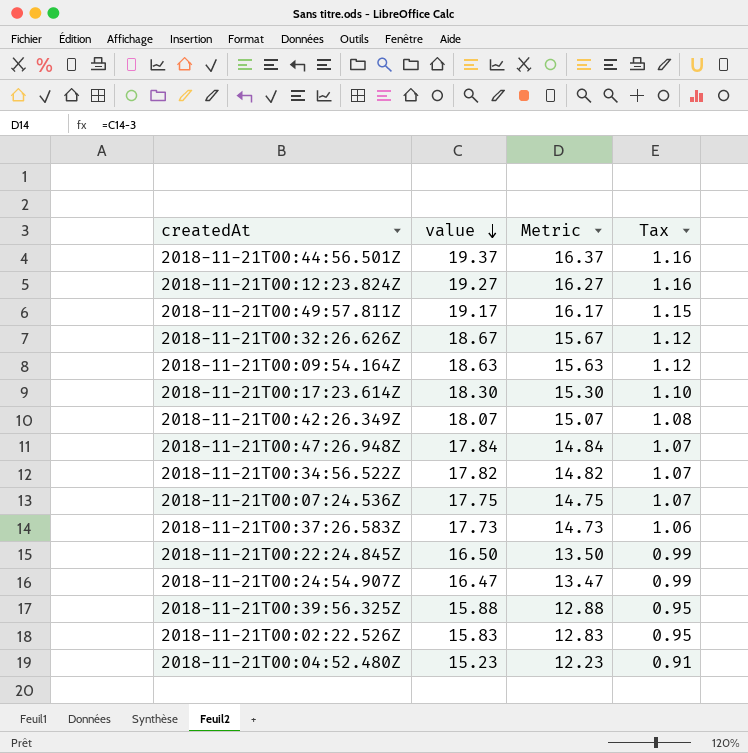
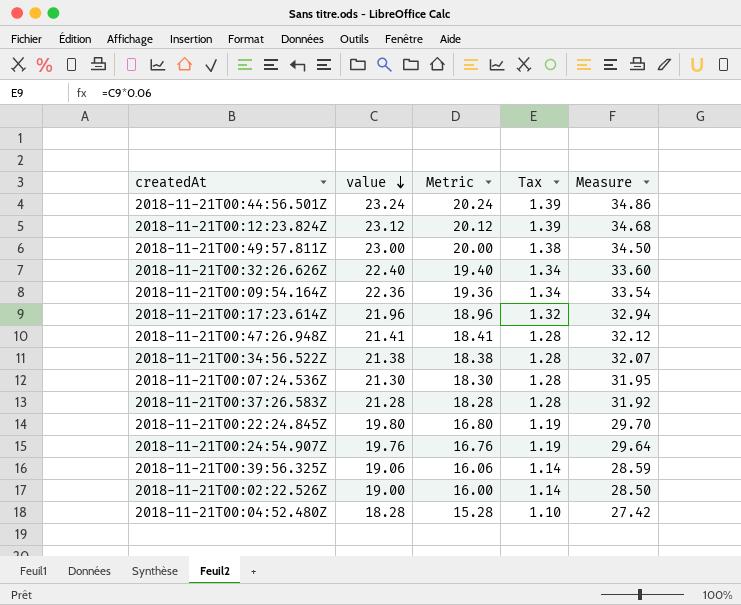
column Measure | formula: none -> [value] * 1.5
row 2018-11-21T00:42:26.349Z: 18.07 | 15.07 | 1.08 -> none
2018-11-21T00:44:56.501Z | value: 19.37 -> 23.24
2018-11-21T00:44:56.501Z | Metric: 16.37 -> 20.24
2018-11-21T00:44:56.501Z | Tax: 1.16 -> 1.39
2018-11-21T00:12:23.824Z | value: 19.27 -> 23.12
2018-11-21T00:12:23.824Z | Metric: 16.27 -> 20.12
2018-11-21T00:12:23.824Z | Tax: 1.16 -> 1.39
2018-11-21T00:49:57.811Z | value: 19.17 -> 23.00
2018-11-21T00:49:57.811Z | Metric: 16.17 -> 20.00
2018-11-21T00:49:57.811Z | Tax: 1.15 -> 1.38
2018-11-21T00:32:26.626Z | value: 18.67 -> 22.40
2018-11-21T00:32:26.626Z | Metric: 15.67 -> 19.40
2018-11-21T00:32:26.626Z | Tax: 1.12 -> 1.34
2018-11-21T00:09:54.164Z | value: 18.63 -> 22.36
2018-11-21T00:09:54.164Z | Metric: 15.63 -> 19.36
2018-11-21T00:09:54.164Z | Tax: 1.12 -> 1.34
2018-11-21T00:17:23.614Z | value: 18.30 -> 21.96
2018-11-21T00:17:23.614Z | Metric: 15.30 -> 18.96
2018-11-21T00:17:23.614Z | Tax: 1.10 -> 1.32
2018-11-21T00:47:26.948Z | value: 17.84 -> 21.41
2018-11-21T00:47:26.948Z | Metric: 14.84 -> 18.41
2018-11-21T00:47:26.948Z | Tax: 1.07 -> 1.28
2018-11-21T00:34:56.522Z | value: 17.82 -> 21.38
2018-11-21T00:34:56.522Z | Metric: 14.82 -> 18.38
2018-11-21T00:34:56.522Z | Tax: 1.07 -> 1.28
2018-11-21T00:07:24.536Z | value: 17.75 -> 21.30
2018-11-21T00:07:24.536Z | Metric: 14.75 -> 18.30
2018-11-21T00:07:24.536Z | Tax: 1.07 -> 1.28
2018-11-21T00:37:26.583Z | value: 17.73 -> 21.28
2018-11-21T00:37:26.583Z | Metric: 14.73 -> 18.28
2018-11-21T00:37:26.583Z | Tax: 1.06 -> 1.28
2018-11-21T00:22:24.845Z | value: 16.50 -> 19.80
2018-11-21T00:22:24.845Z | Metric: 13.50 -> 16.80
2018-11-21T00:22:24.845Z | Tax: 0.99 -> 1.19
2018-11-21T00:24:54.907Z | value: 16.47 -> 19.76
2018-11-21T00:24:54.907Z | Metric: 13.47 -> 16.76
2018-11-21T00:24:54.907Z | Tax: 0.99 -> 1.19
2018-11-21T00:39:56.325Z | value: 15.88 -> 19.06
2018-11-21T00:39:56.325Z | Metric: 12.88 -> 16.06
2018-11-21T00:39:56.325Z | Tax: 0.95 -> 1.14
2018-11-21T00:02:22.526Z | value: 15.83 -> 19.00
2018-11-21T00:02:22.526Z | Metric: 12.83 -> 16.00
2018-11-21T00:02:22.526Z | Tax: 0.95 -> 1.14
2018-11-21T00:04:52.480Z | value: 15.23 -> 18.28
2018-11-21T00:04:52.480Z | Metric: 12.23 -> 15.28
2018-11-21T00:04:52.480Z | Tax: 0.91 -> 1.10

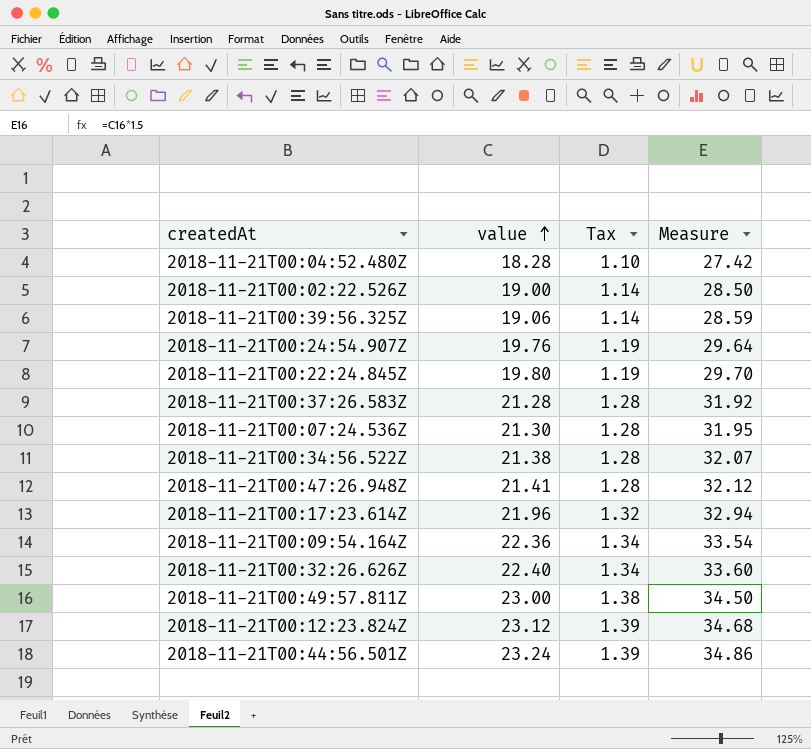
row order: value descending -> value ascending
column Metric | formula: [value] - 3 -> none

